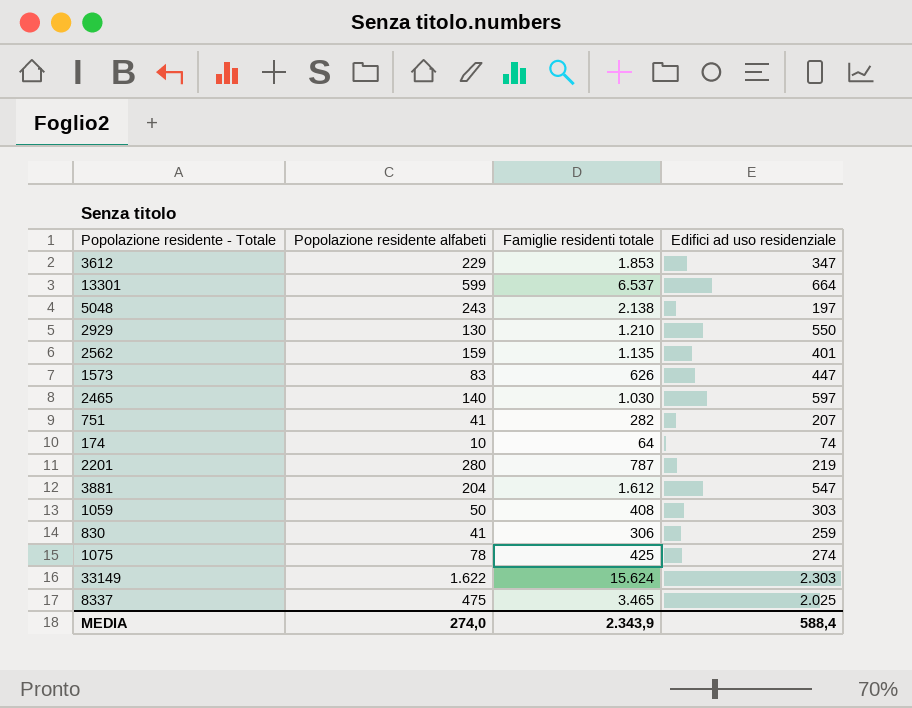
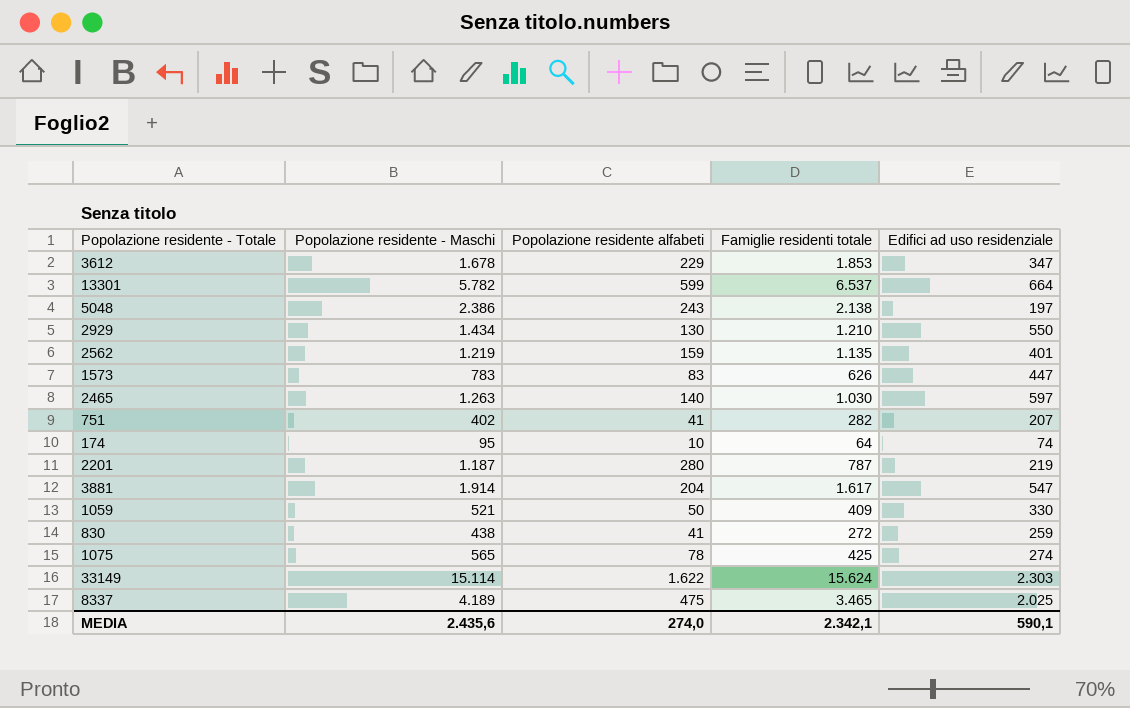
column Popolazione residente - Maschi | position: none -> 2
3881 | Famiglie residenti totale: 1.612 -> 1.617
1059 | Famiglie residenti totale: 408 -> 409
1059 | Edifici ad uso residenziale: 303 -> 330
830 | Famiglie residenti totale: 306 -> 272
MEDIA | Famiglie residenti totale: 2.343,9 -> 2.342,1
MEDIA | Edifici ad uso residenziale: 588,4 -> 590,1

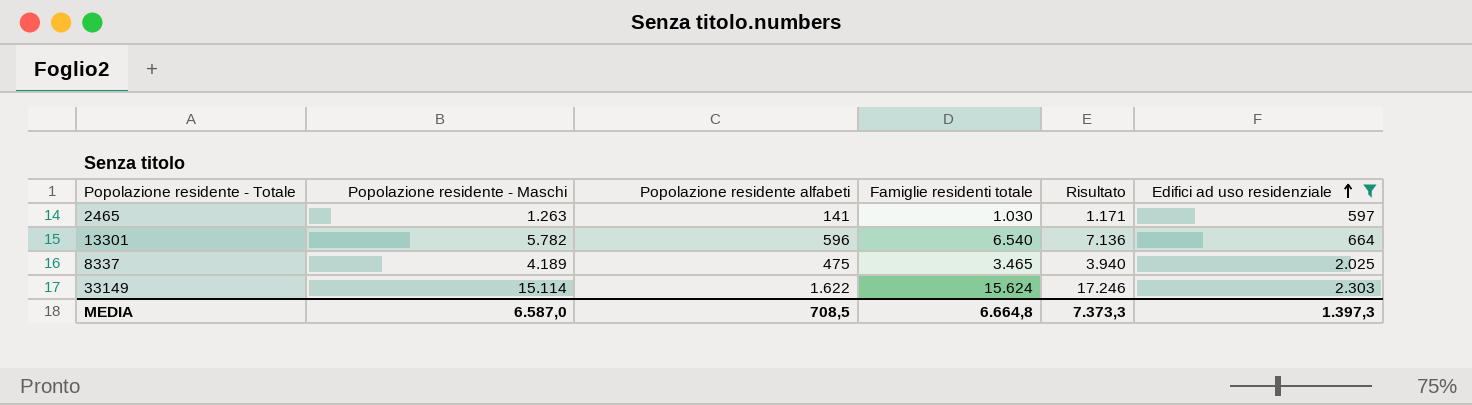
filter: none -> Edifici ad uso residenziale >= 597
row order: none -> Edifici ad uso residenziale ascending
column Risultato | formula: none -> [Popolazione residente alfabeti] + [Famiglie residenti totale]
2465 | Popolazione residente alfabeti: 140 -> 141
13301 | Popolazione residente alfabeti: 599 -> 596
13301 | Famiglie residenti totale: 6.537 -> 6.540
MEDIA | Popolazione residente - Maschi: 2.435,6 -> 6.587,0
MEDIA | Popolazione residente alfabeti: 274,0 -> 708,5
MEDIA | Famiglie residenti totale: 2.342,1 -> 6.664,8
MEDIA | Edifici ad uso residenziale: 590,1 -> 1.397,3

